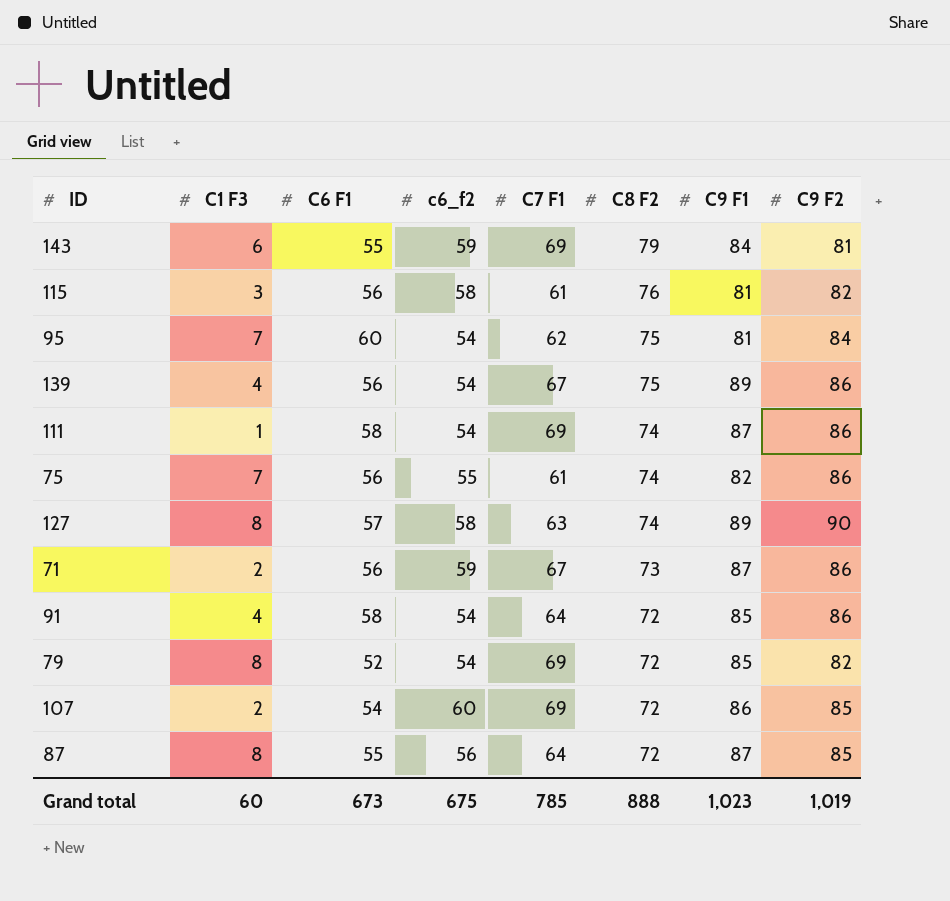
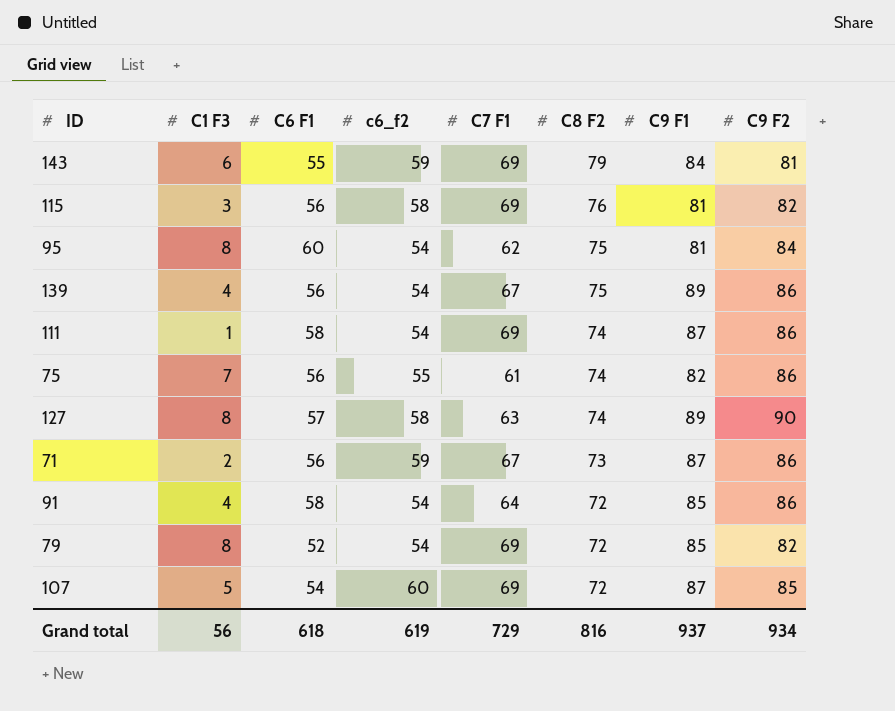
row 87: 8 | 55 | 56 | 64 | 72 | 87 | 85 -> none
115 | C7 F1: 61 -> 69
95 | C1 F3: 7 -> 8
107 | C1 F3: 2 -> 5
107 | C9 F1: 86 -> 87
Grand total | C1 F3: 60 -> 56
Grand total | C6 F1: 673 -> 618
Grand total | c6_f2: 675 -> 619
Grand total | C7 F1: 785 -> 729
Grand total | C8 F2: 888 -> 816
Grand total | C9 F1: 1,023 -> 937
Grand total | C9 F2: 1,019 -> 934

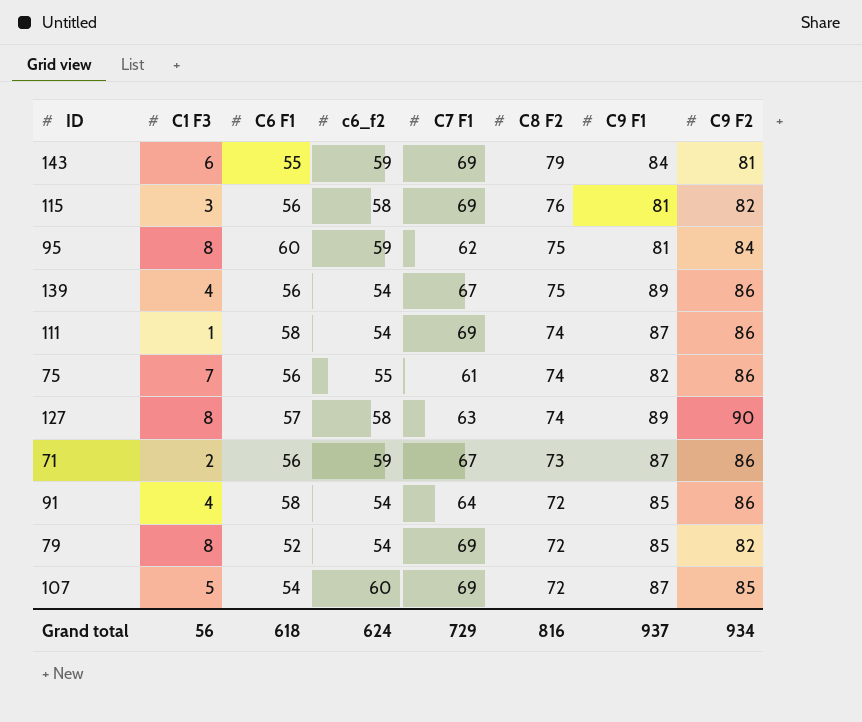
95 | c6_f2: 54 -> 59
Grand total | c6_f2: 619 -> 624

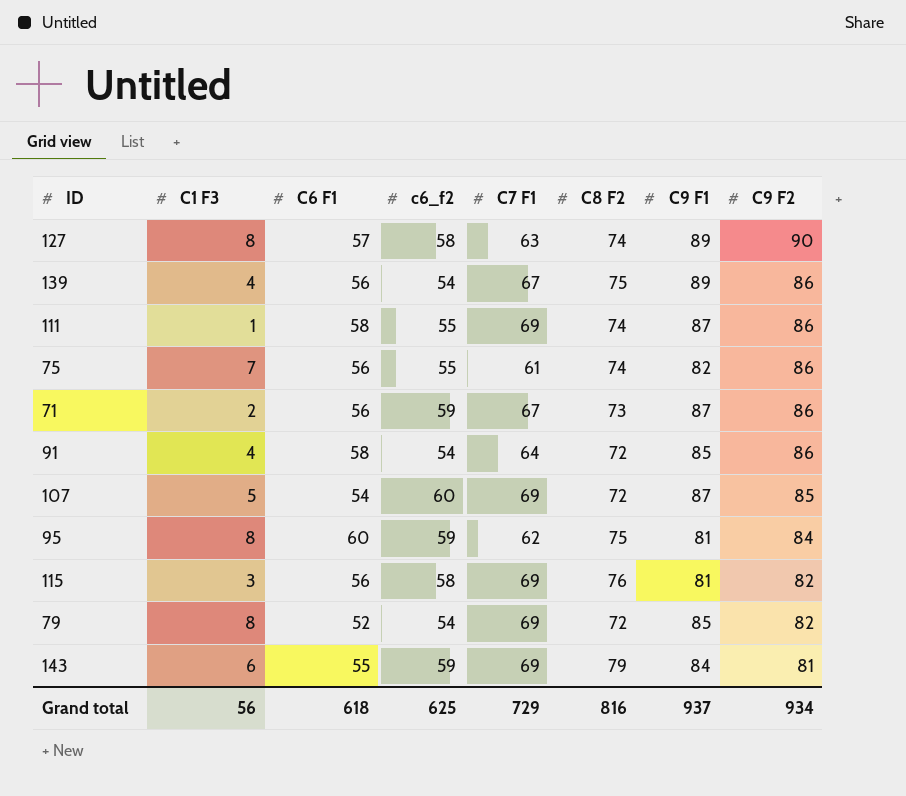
row order: C8 F2 descending -> C9 F2 descending
111 | c6_f2: 54 -> 55
Grand total | c6_f2: 624 -> 625

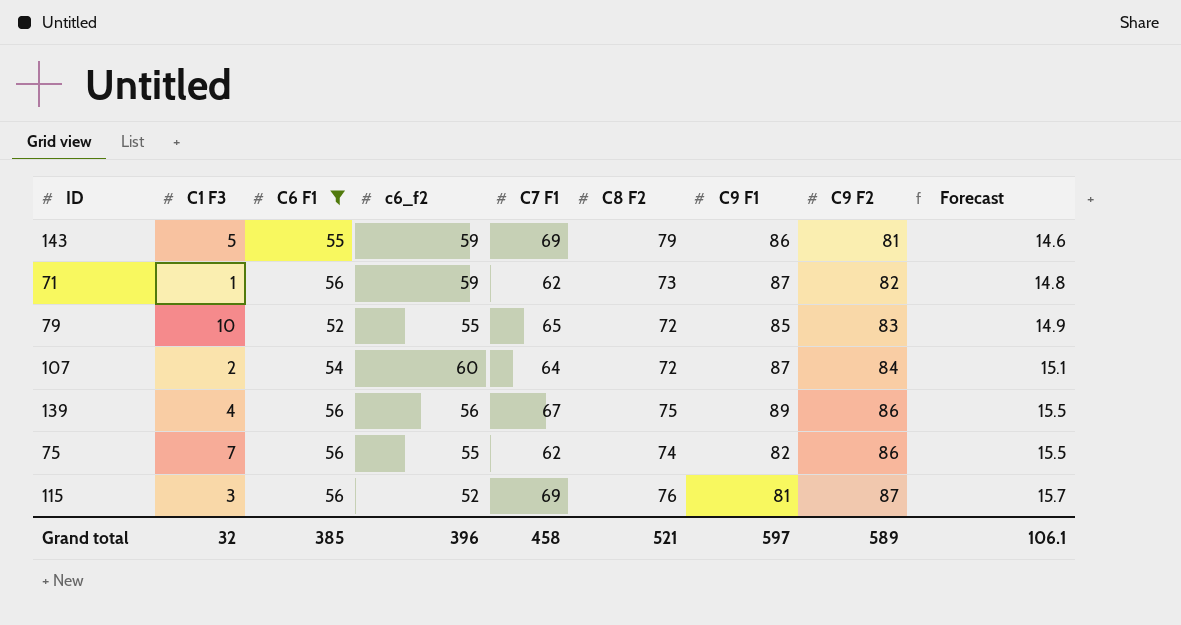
filter: none -> C6 F1 <= 56
row order: C9 F2 descending -> C9 F2 ascending
column Forecast | formula: none -> [C9 F2] * 0.18
143 | C1 F3: 6 -> 5
143 | C9 F1: 84 -> 86
71 | C1 F3: 2 -> 1
71 | C7 F1: 67 -> 62
71 | C9 F2: 86 -> 82
79 | C1 F3: 8 -> 10
79 | c6_f2: 54 -> 55
79 | C7 F1: 69 -> 65
79 | C9 F2: 82 -> 83
107 | C1 F3: 5 -> 2
107 | C7 F1: 69 -> 64
107 | C9 F2: 85 -> 84
139 | c6_f2: 54 -> 56
75 | C7 F1: 61 -> 62
115 | c6_f2: 58 -> 52
115 | C9 F2: 82 -> 87
Grand total | C1 F3: 56 -> 32
Grand total | C6 F1: 618 -> 385
Grand total | c6_f2: 625 -> 396
Grand total | C7 F1: 729 -> 458
Grand total | C8 F2: 816 -> 521
Grand total | C9 F1: 937 -> 597
Grand total | C9 F2: 934 -> 589

